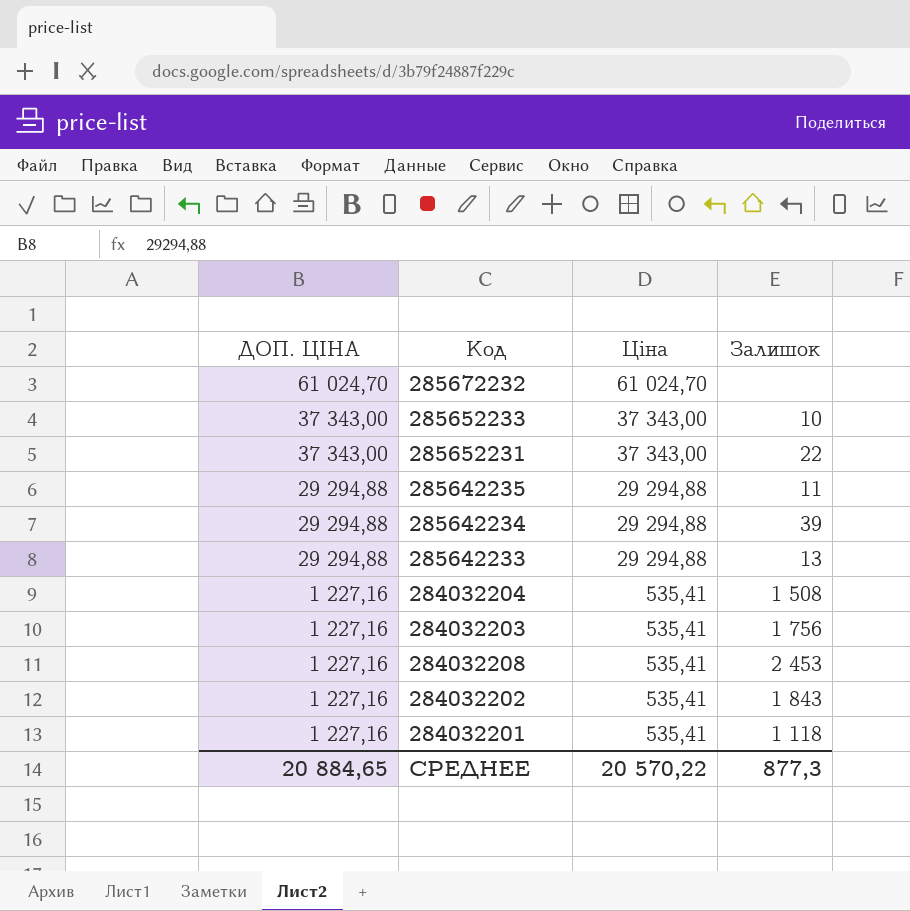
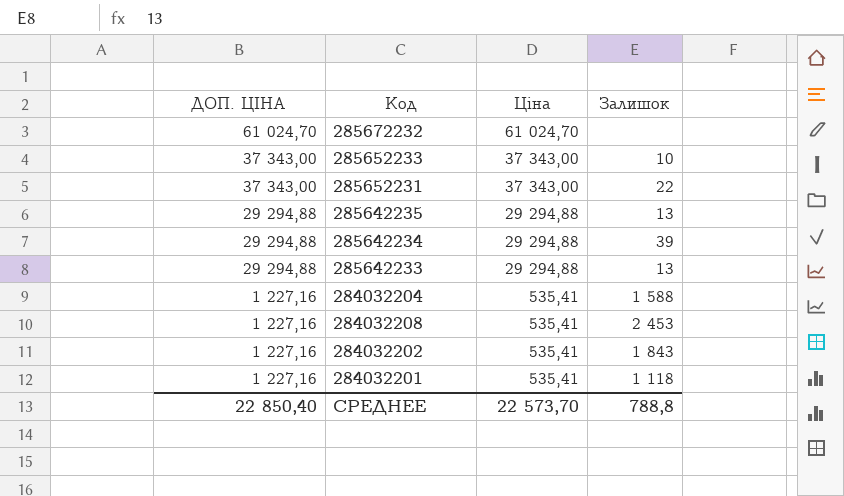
row 284032203: 1 227,16 | 535,41 | 1 756 -> none
285642235 | Залишок: 11 -> 13
284032204 | Залишок: 1 508 -> 1 588
СРЕДНЕЕ | ДОП. ЦІНА: 20 884,65 -> 22 850,40
СРЕДНЕЕ | Ціна: 20 570,22 -> 22 573,70
СРЕДНЕЕ | Залишок: 877,3 -> 788,8

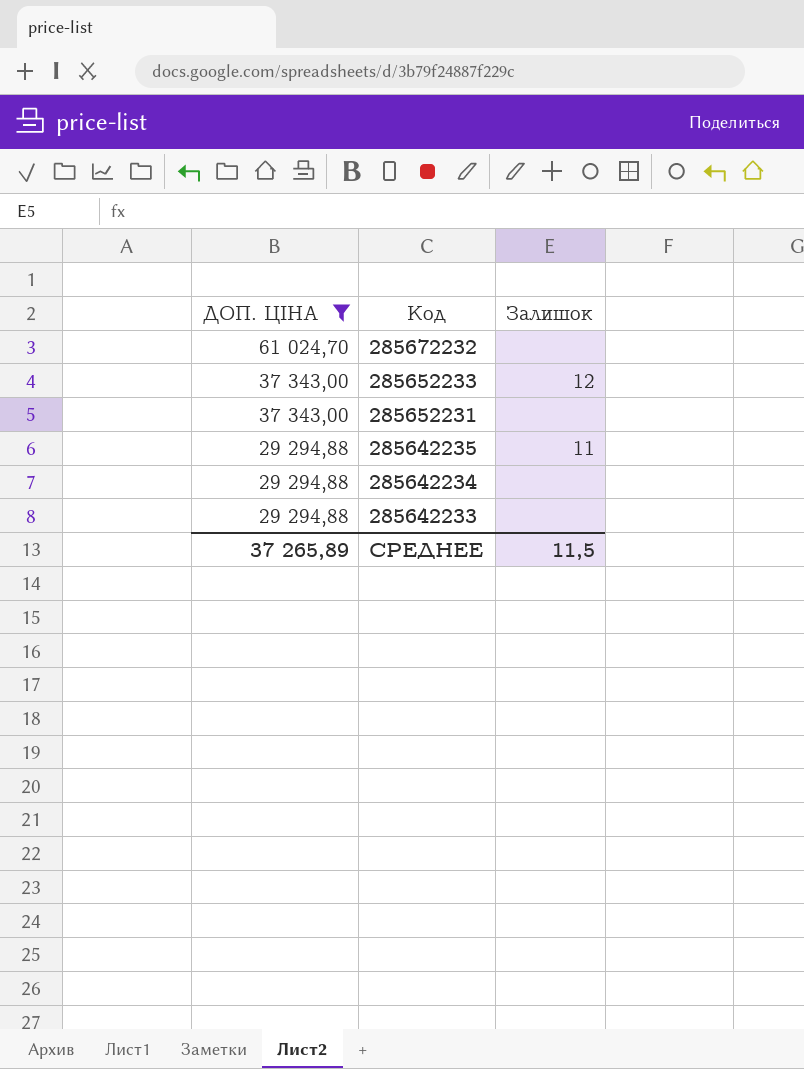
filter: none -> ДОП. ЦІНА != 1 227,16
column Ціна | position: 3 -> none
285652233 | Залишок: 10 -> 12
285652231 | Залишок: 22 -> none
285642235 | Залишок: 13 -> 11
285642234 | Залишок: 39 -> none
285642233 | Залишок: 13 -> none
СРЕДНЕЕ | ДОП. ЦІНА: 22 850,40 -> 37 265,89
СРЕДНЕЕ | Залишок: 788,8 -> 11,5

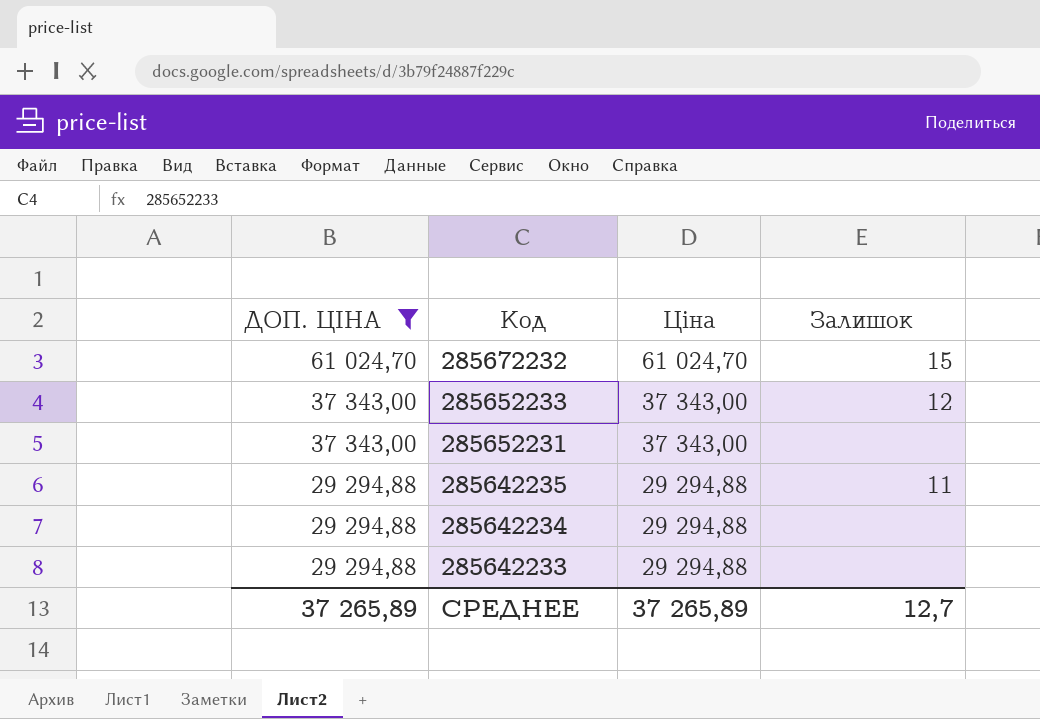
column Ціна | position: none -> 3
285672232 | Залишок: none -> 15
СРЕДНЕЕ | Залишок: 11,5 -> 12,7

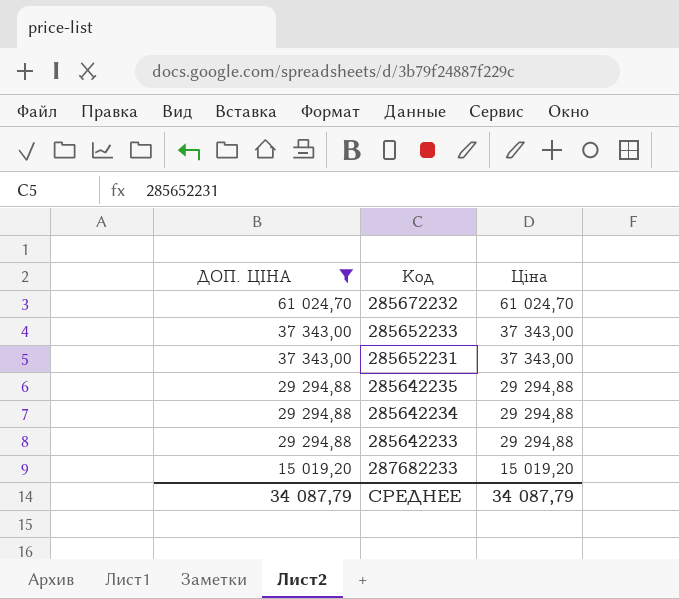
column Залишок | position: 4 -> none
row 287682233: none -> 15 019,20 | 15 019,20
СРЕДНЕЕ | ДОП. ЦІНА: 37 265,89 -> 34 087,79
СРЕДНЕЕ | Ціна: 37 265,89 -> 34 087,79

